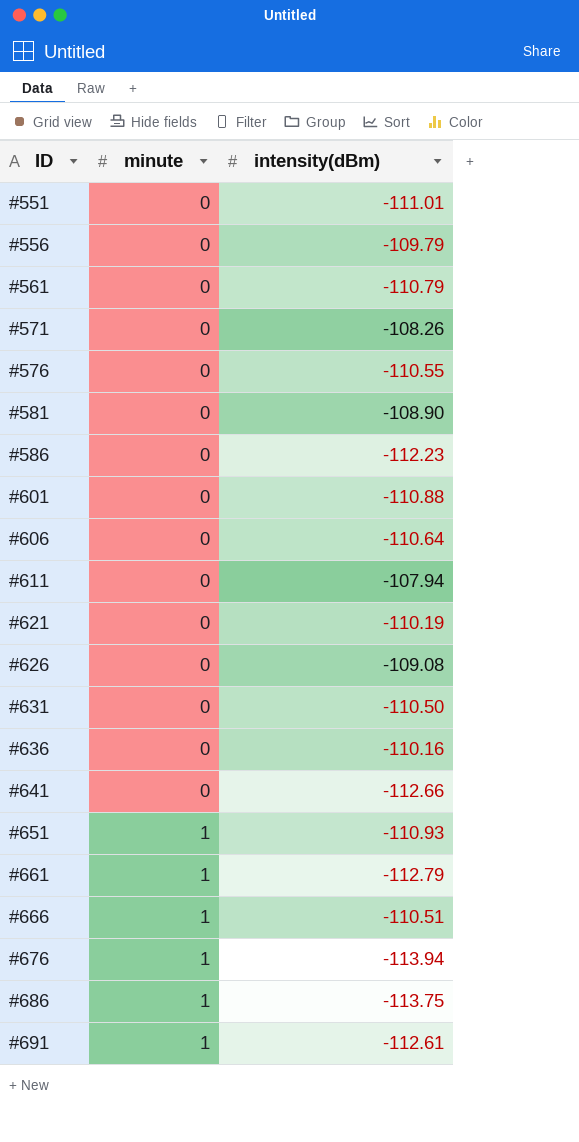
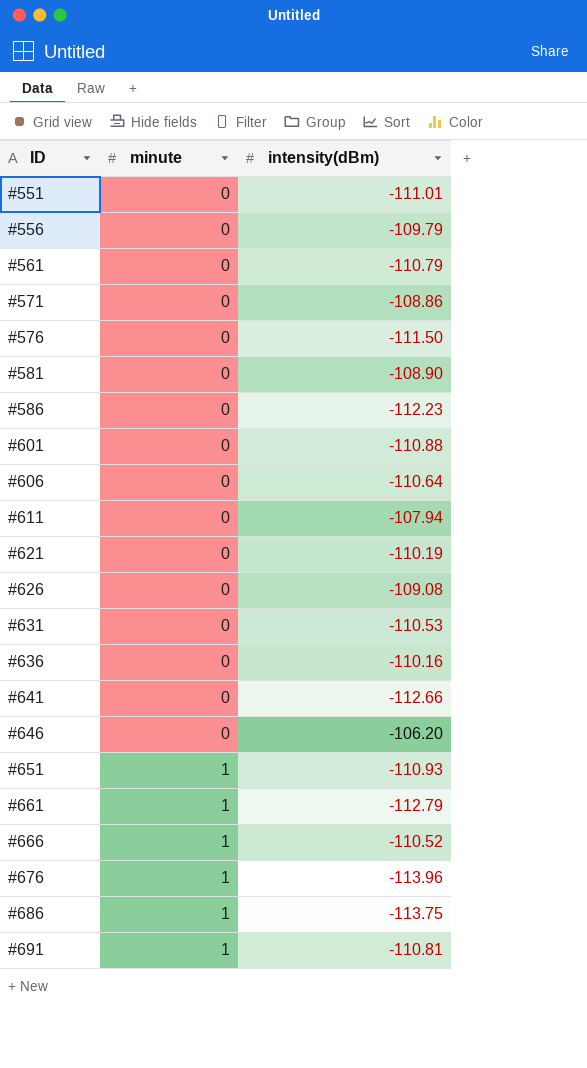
#571 | intensity(dBm): -108.26 -> -108.86
#576 | intensity(dBm): -110.55 -> -111.50
#631 | intensity(dBm): -110.50 -> -110.53
row #646: none -> 0 | -106.20
#666 | intensity(dBm): -110.51 -> -110.52
#676 | intensity(dBm): -113.94 -> -113.96
#691 | intensity(dBm): -112.61 -> -110.81

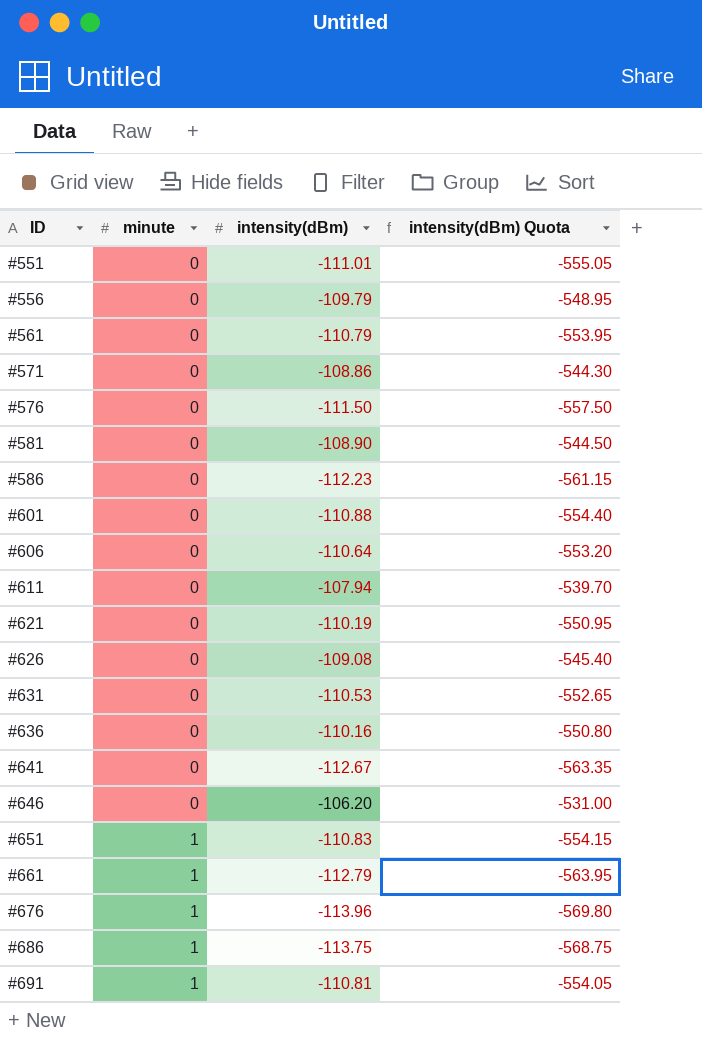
column intensity(dBm) Quota | formula: none -> [intensity(dBm)] * 5
row #666: 1 | -110.52 -> none
#641 | intensity(dBm): -112.66 -> -112.67
#651 | intensity(dBm): -110.93 -> -110.83

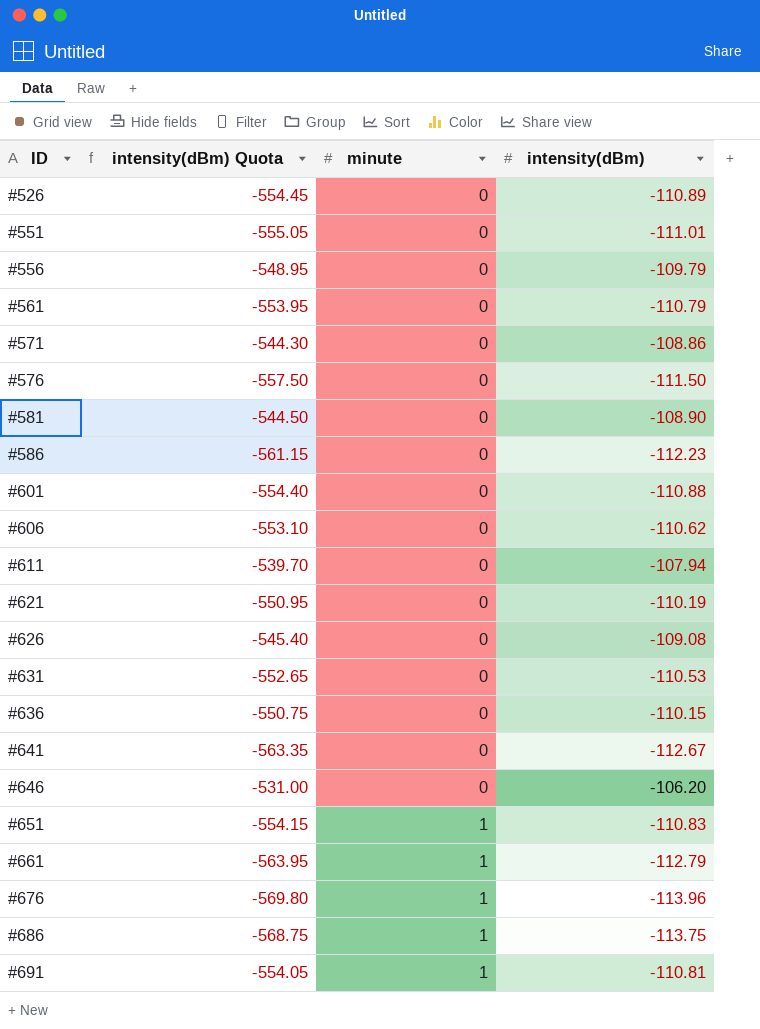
column intensity(dBm) Quota | position: 4 -> 2
row #526: none -> -554.45 | 0 | -110.89
#606 | intensity(dBm) Quota: -553.20 -> -553.10
#606 | intensity(dBm): -110.64 -> -110.62
#636 | intensity(dBm) Quota: -550.80 -> -550.75
#636 | intensity(dBm): -110.16 -> -110.15

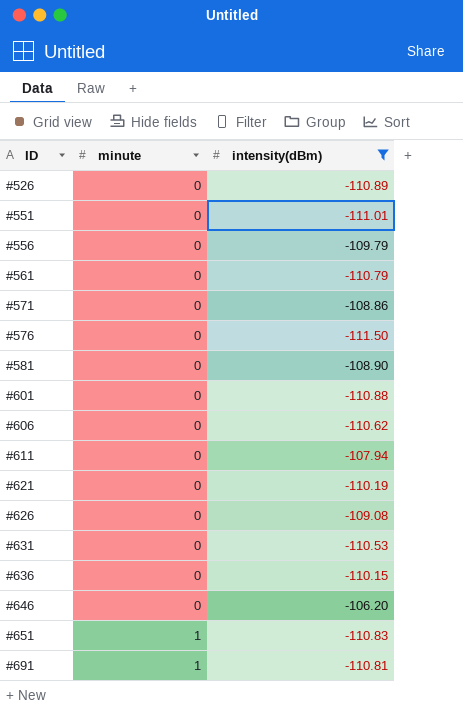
filter: none -> intensity(dBm) >= -111.50
column intensity(dBm) Quota | formula: [intensity(dBm)] * 5 -> none

